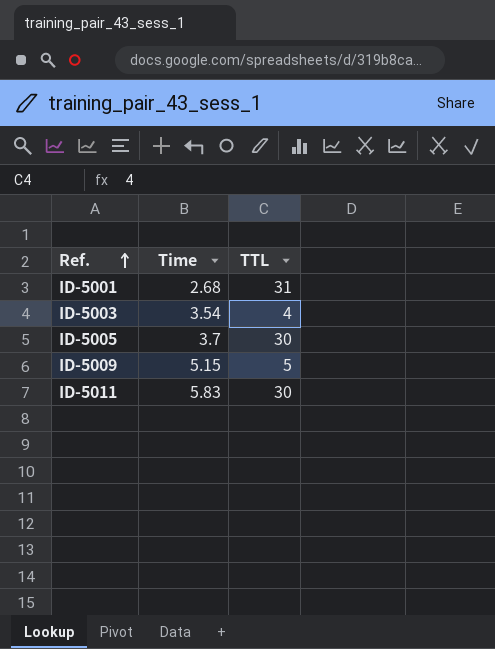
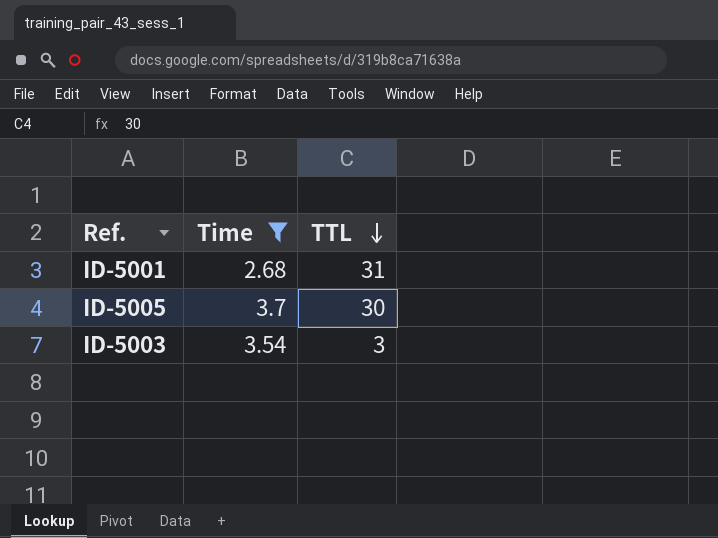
filter: none -> Time <= 3.7
row order: Ref. ascending -> TTL descending
ID-5003 | TTL: 4 -> 3

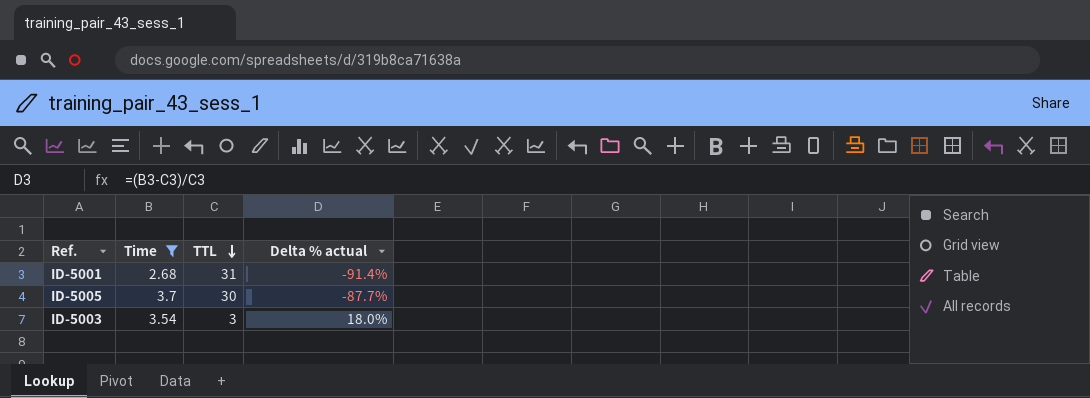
column Delta % actual | formula: none -> ([Time] - [TTL]) / [TTL]

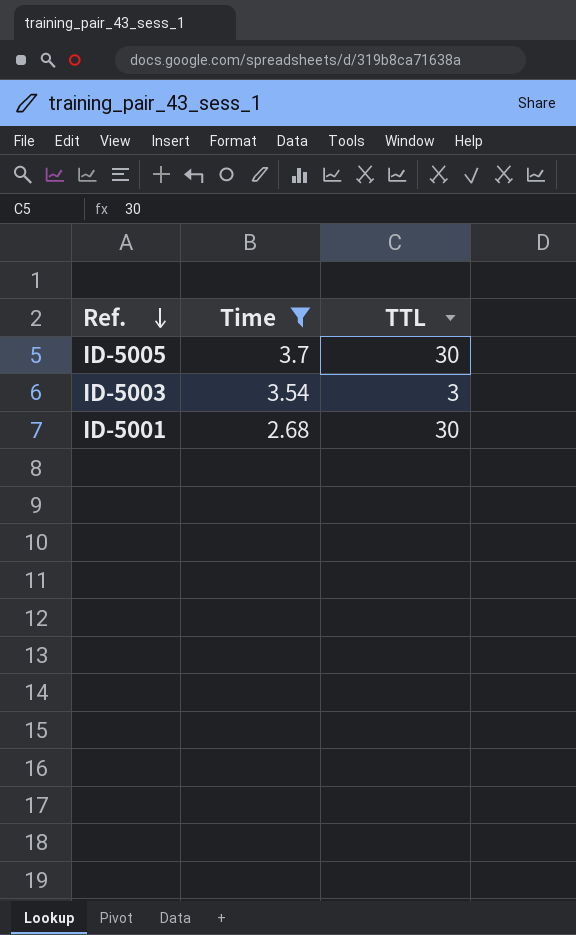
row order: TTL descending -> Ref. descending
column Delta % actual | formula: ([Time] - [TTL]) / [TTL] -> none
ID-5001 | TTL: 31 -> 30

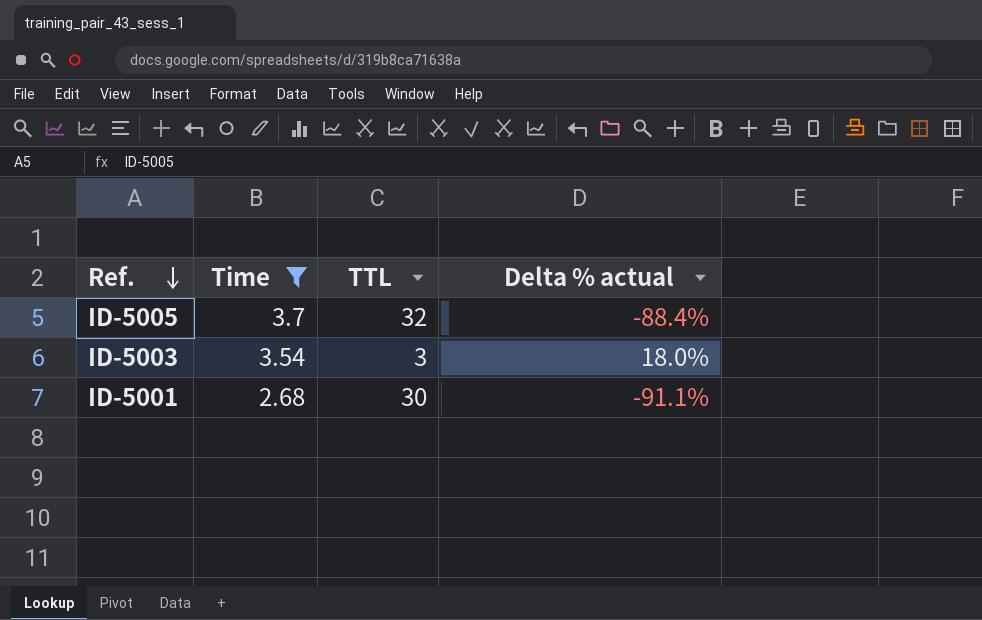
column Delta % actual | formula: none -> ([Time] - [TTL]) / [TTL]
ID-5005 | TTL: 30 -> 32

